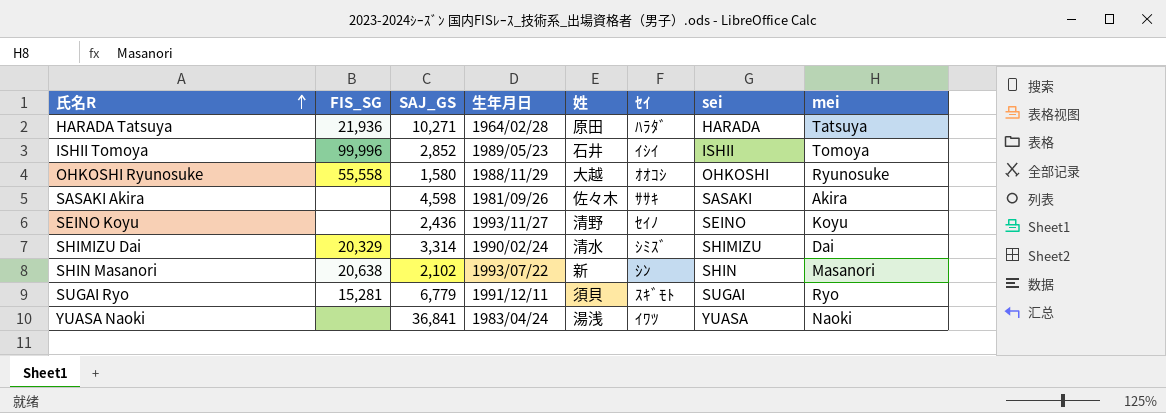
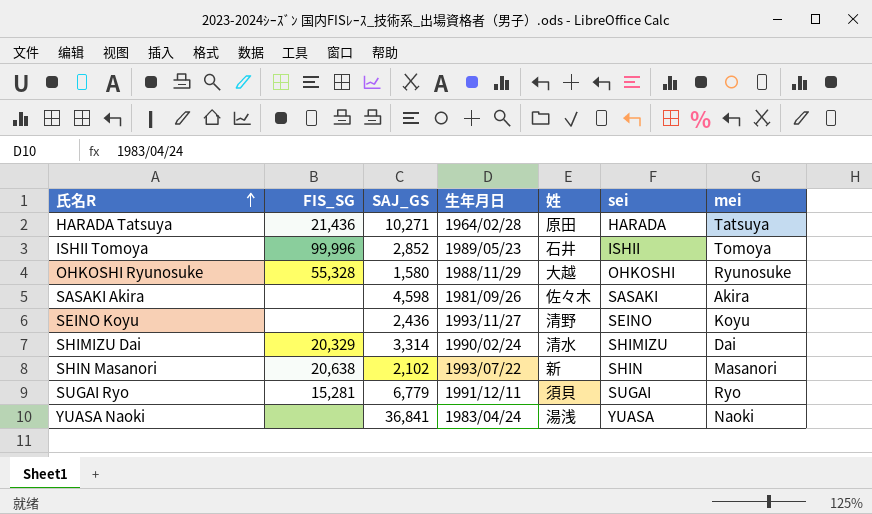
column ｾｲ | position: 6 -> none
HARADA Tatsuya | FIS_SG: 21,936 -> 21,436
OHKOSHI Ryunosuke | FIS_SG: 55,558 -> 55,328

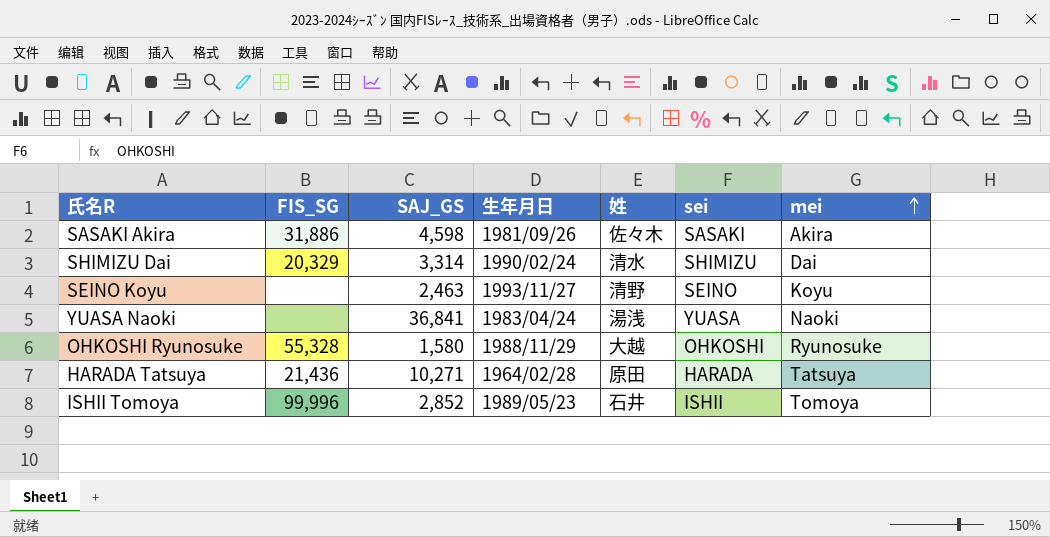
row order: 氏名R ascending -> mei ascending
row SHIN Masanori: 20,638 | 2,102 | 1993/07/22 | 新 | SHIN | Masanori -> none
row SUGAI Ryo: 15,281 | 6,779 | 1991/12/11 | 須貝 | SUGAI | Ryo -> none
SASAKI Akira | FIS_SG: none -> 31,886
SEINO Koyu | SAJ_GS: 2,436 -> 2,463

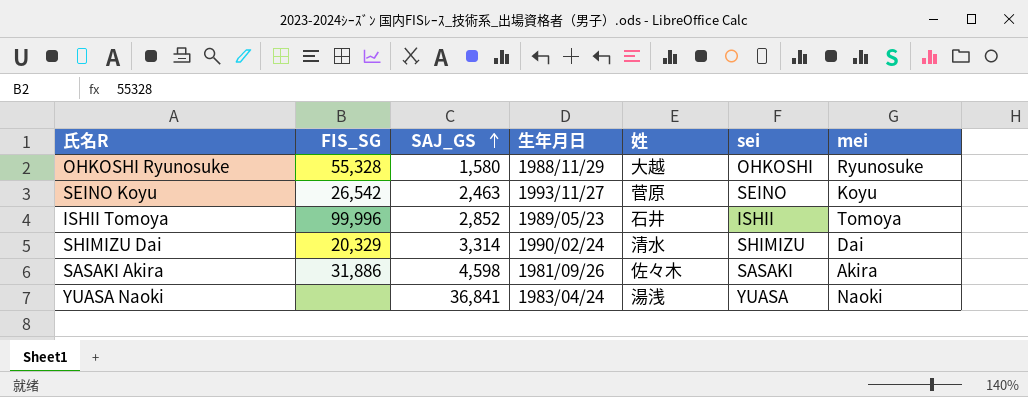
row order: mei ascending -> SAJ_GS ascending
row HARADA Tatsuya: 21,436 | 10,271 | 1964/02/28 | 原田 | HARADA | Tatsuya -> none
SEINO Koyu | FIS_SG: none -> 26,542
SEINO Koyu | 姓: 清野 -> 菅原

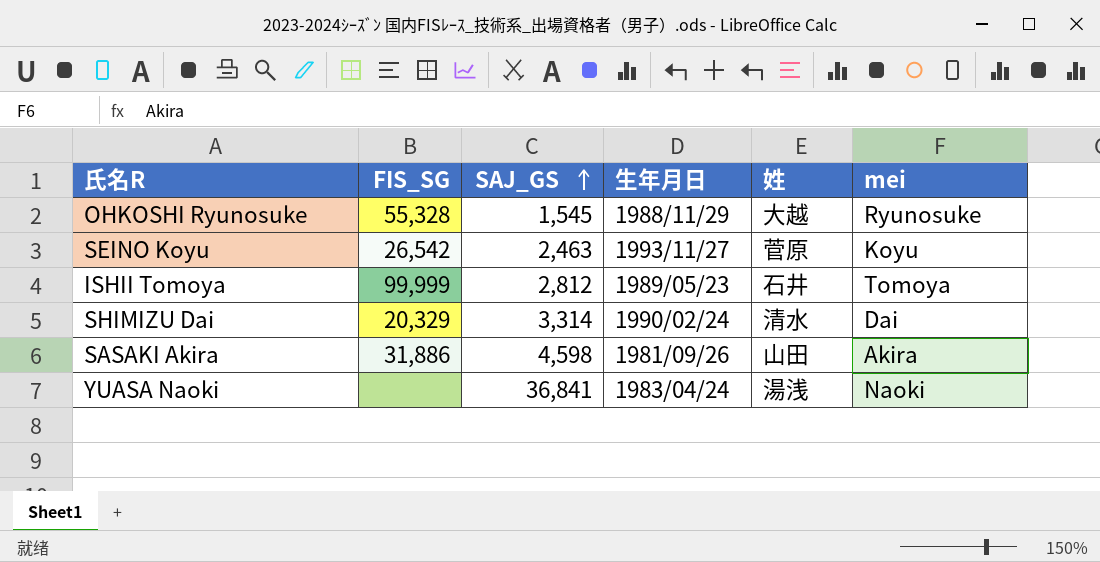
column sei | position: 6 -> none
OHKOSHI Ryunosuke | SAJ_GS: 1,580 -> 1,545
ISHII Tomoya | FIS_SG: 99,996 -> 99,999
ISHII Tomoya | SAJ_GS: 2,852 -> 2,812
SASAKI Akira | 姓: 佐々木 -> 山田

